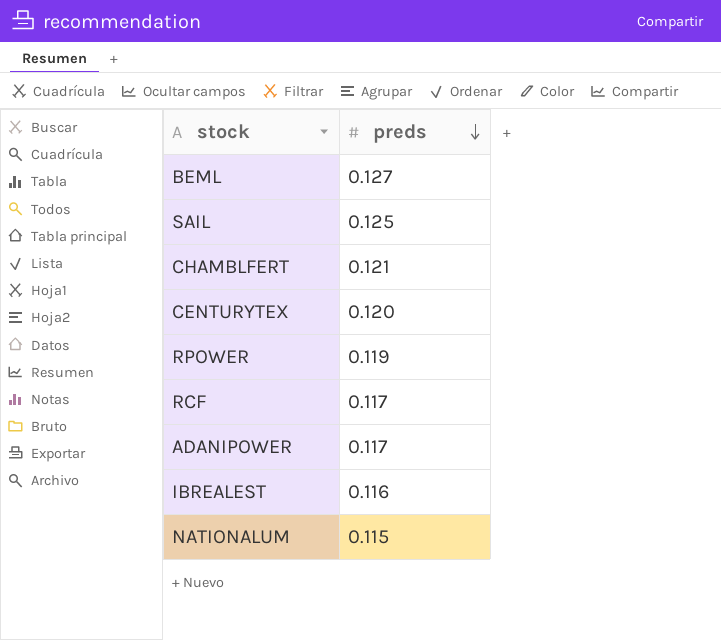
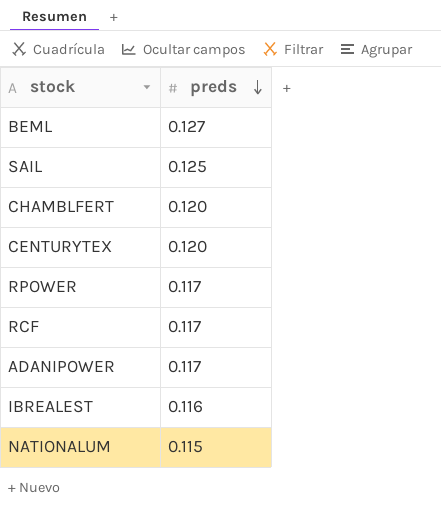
CHAMBLFERT | preds: 0.121 -> 0.120
RPOWER | preds: 0.119 -> 0.117

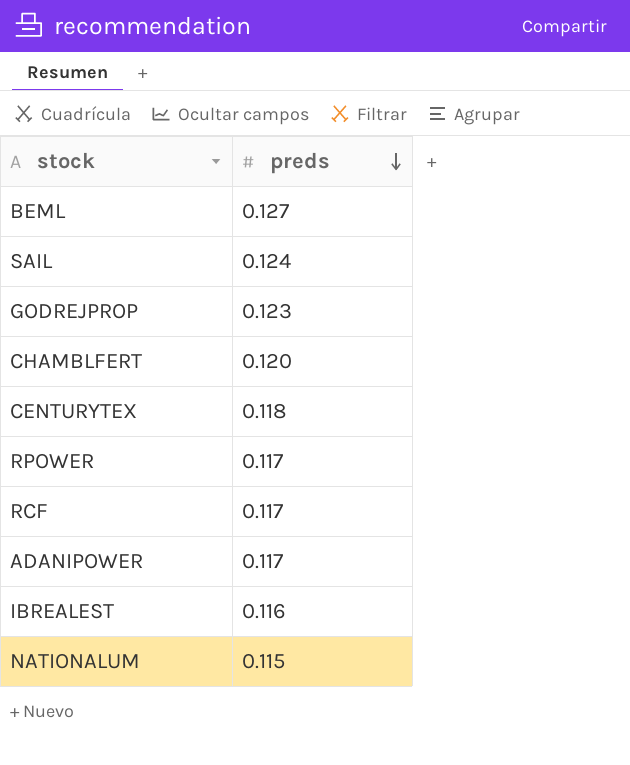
SAIL | preds: 0.125 -> 0.124
row GODREJPROP: none -> 0.123
CENTURYTEX | preds: 0.120 -> 0.118

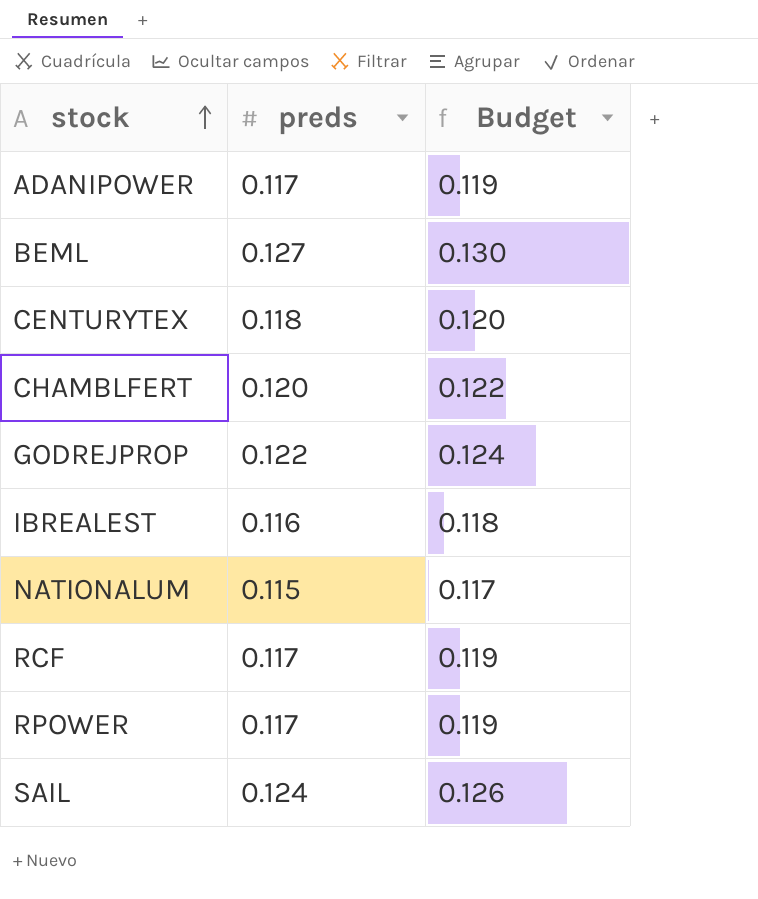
row order: preds descending -> stock ascending
column Budget | formula: none -> [preds] * 1.02
GODREJPROP | preds: 0.123 -> 0.122

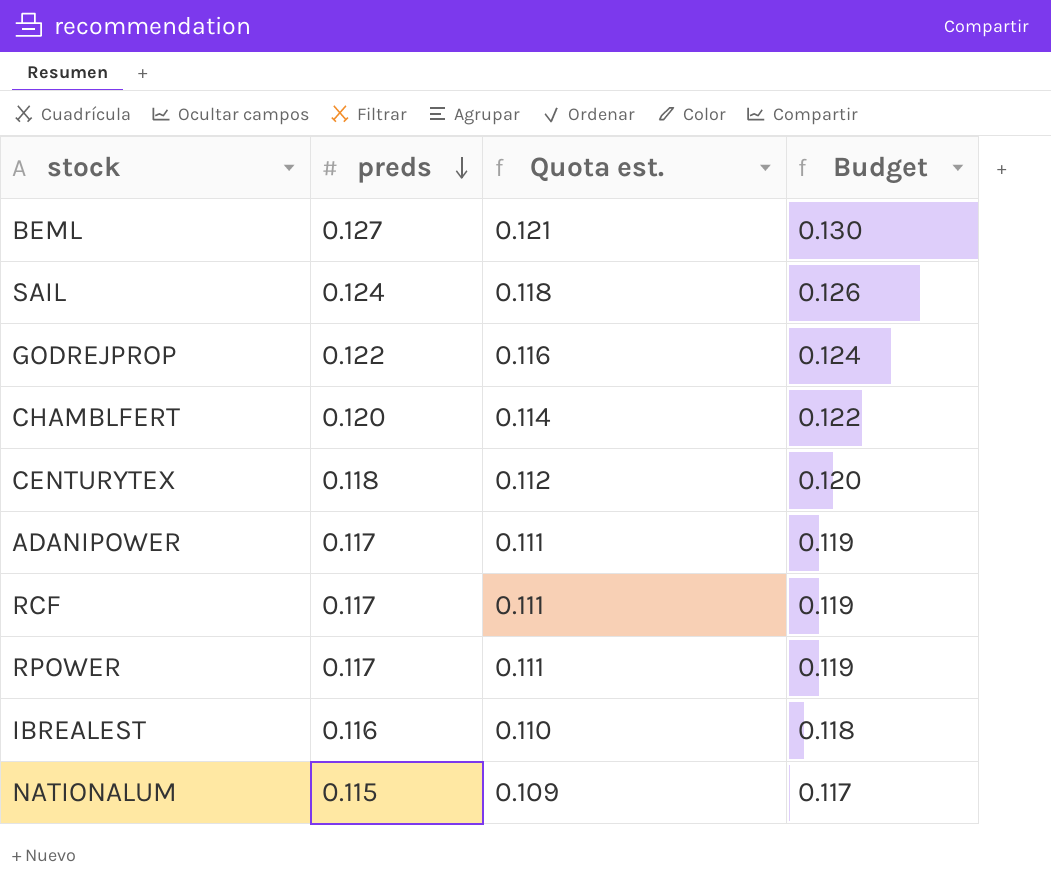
row order: stock ascending -> preds descending
column Quota est. | formula: none -> [preds] * 0.95

